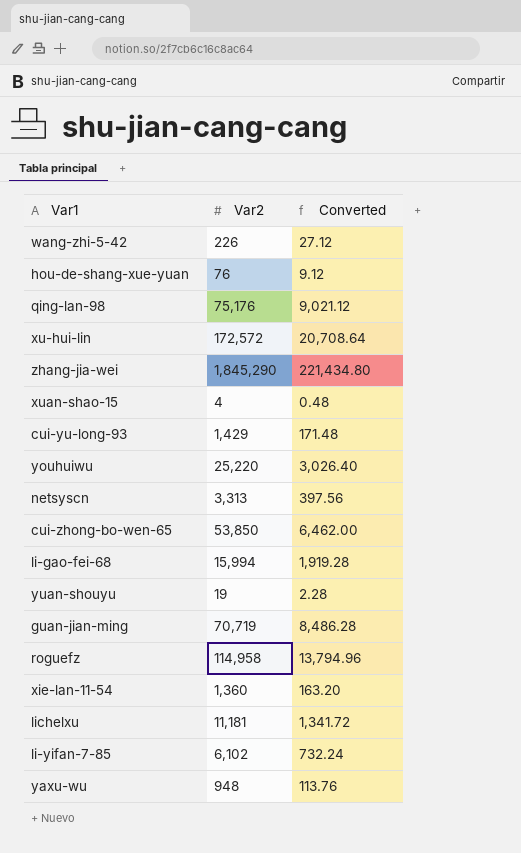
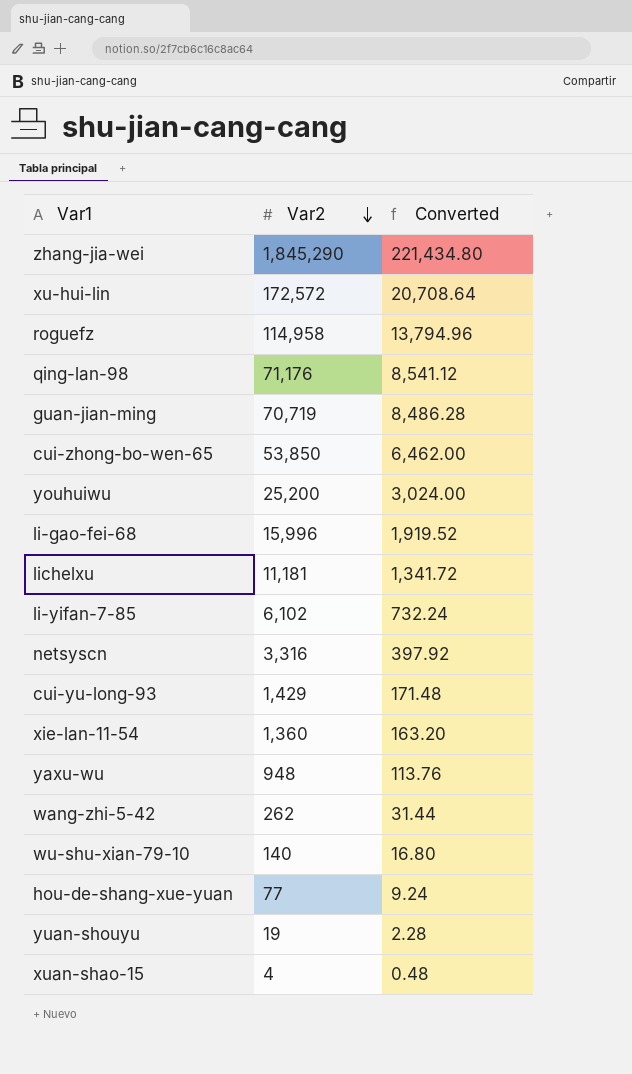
row order: none -> Var2 descending
qing-lan-98 | Var2: 75,176 -> 71,176
qing-lan-98 | Converted: 9,021.12 -> 8,541.12
youhuiwu | Var2: 25,220 -> 25,200
youhuiwu | Converted: 3,026.40 -> 3,024.00
li-gao-fei-68 | Var2: 15,994 -> 15,996
li-gao-fei-68 | Converted: 1,919.28 -> 1,919.52
netsyscn | Var2: 3,313 -> 3,316
netsyscn | Converted: 397.56 -> 397.92
wang-zhi-5-42 | Var2: 226 -> 262
wang-zhi-5-42 | Converted: 27.12 -> 31.44
row wu-shu-xian-79-10: none -> 140 | 16.80
hou-de-shang-xue-yuan | Var2: 76 -> 77
hou-de-shang-xue-yuan | Converted: 9.12 -> 9.24

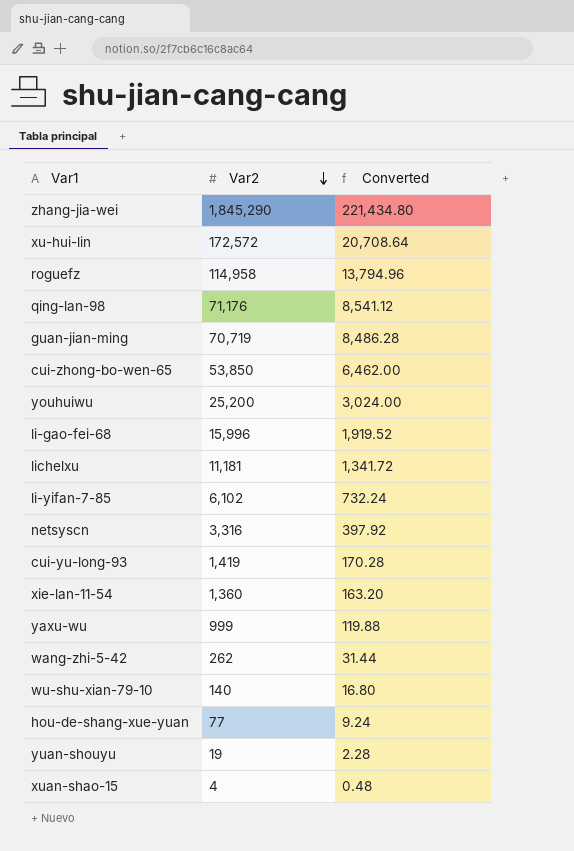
cui-yu-long-93 | Var2: 1,429 -> 1,419
cui-yu-long-93 | Converted: 171.48 -> 170.28
yaxu-wu | Var2: 948 -> 999
yaxu-wu | Converted: 113.76 -> 119.88

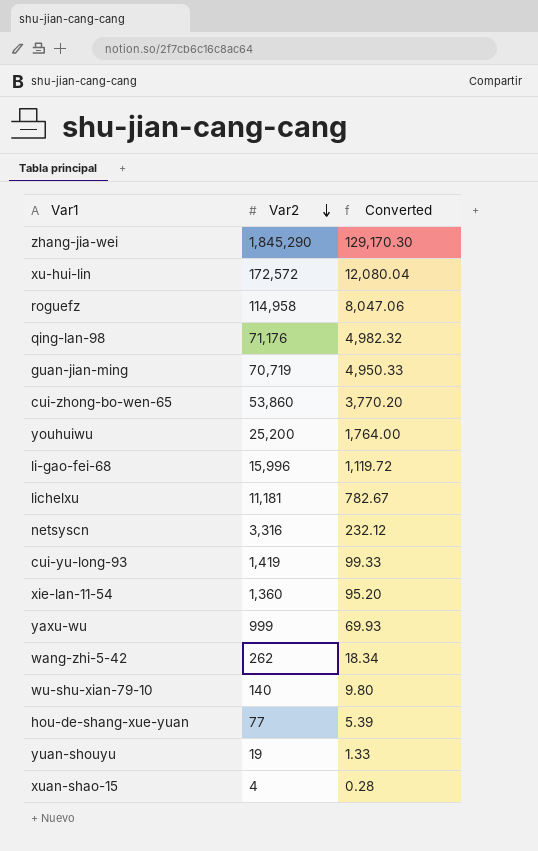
column Converted | formula: [Var2] * 0.12 -> [Var2] * 0.07
row li-yifan-7-85: 6,102 | 732.24 -> none
cui-zhong-bo-wen-65 | Var2: 53,850 -> 53,860

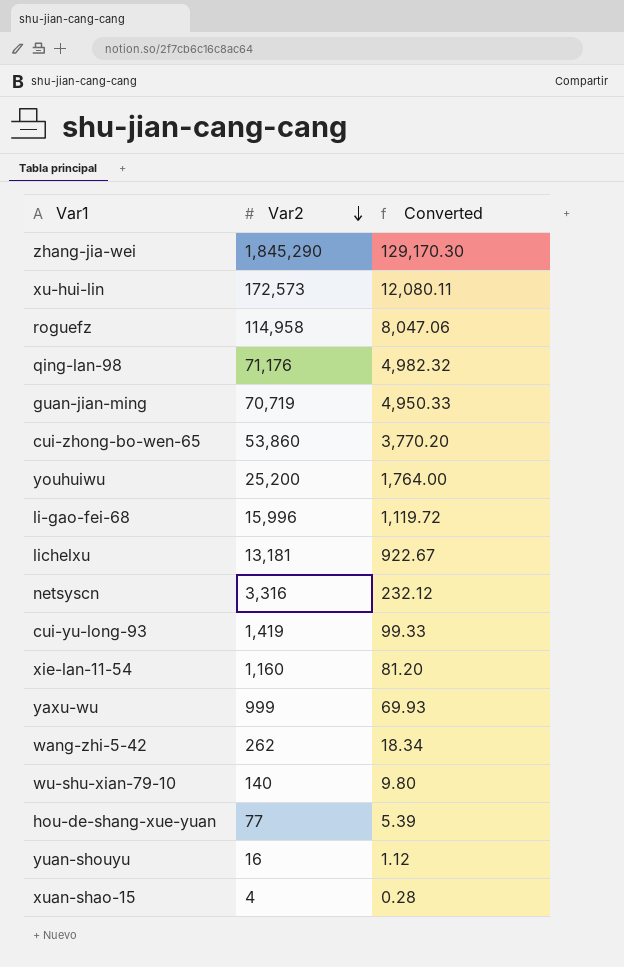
xu-hui-lin | Var2: 172,572 -> 172,573
xu-hui-lin | Converted: 12,080.04 -> 12,080.11
lichelxu | Var2: 11,181 -> 13,181
lichelxu | Converted: 782.67 -> 922.67
xie-lan-11-54 | Var2: 1,360 -> 1,160
xie-lan-11-54 | Converted: 95.20 -> 81.20
yuan-shouyu | Var2: 19 -> 16
yuan-shouyu | Converted: 1.33 -> 1.12

